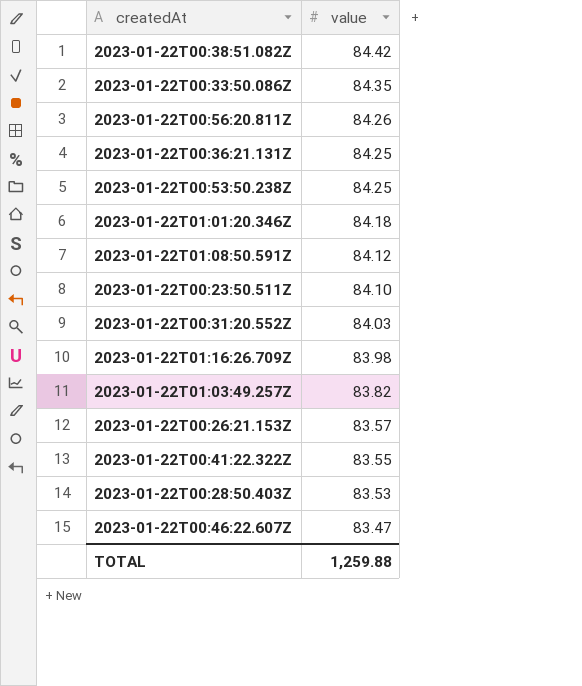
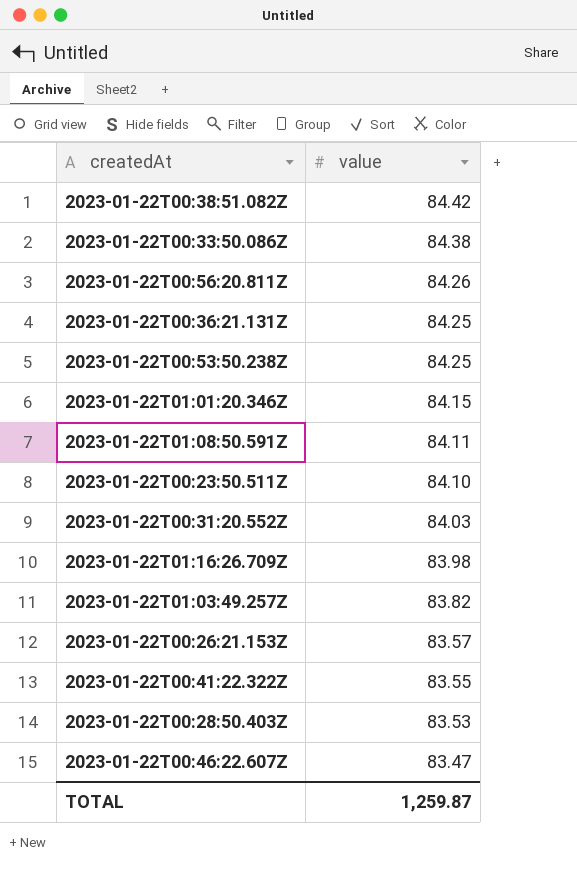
2023-01-22T00:33:50.086Z | value: 84.35 -> 84.38
2023-01-22T01:01:20.346Z | value: 84.18 -> 84.15
2023-01-22T01:08:50.591Z | value: 84.12 -> 84.11
TOTAL | value: 1,259.88 -> 1,259.87

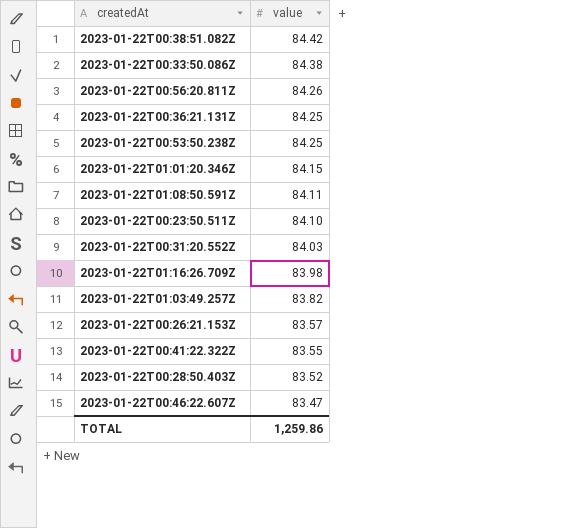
2023-01-22T00:28:50.403Z | value: 83.53 -> 83.52
TOTAL | value: 1,259.87 -> 1,259.86

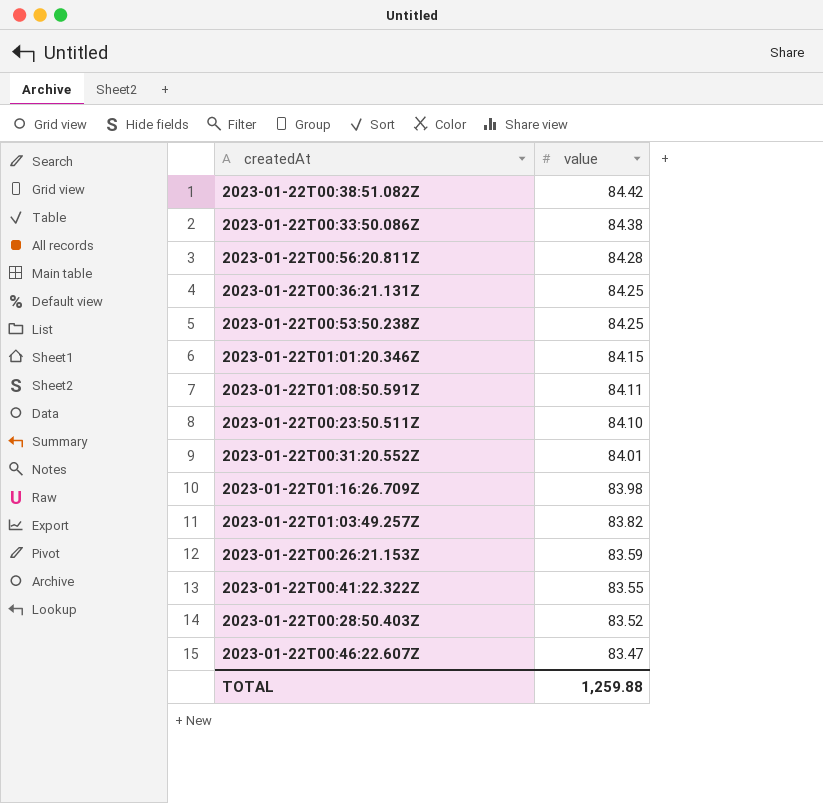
2023-01-22T00:56:20.811Z | value: 84.26 -> 84.28
2023-01-22T00:31:20.552Z | value: 84.03 -> 84.01
2023-01-22T00:26:21.153Z | value: 83.57 -> 83.59
TOTAL | value: 1,259.86 -> 1,259.88

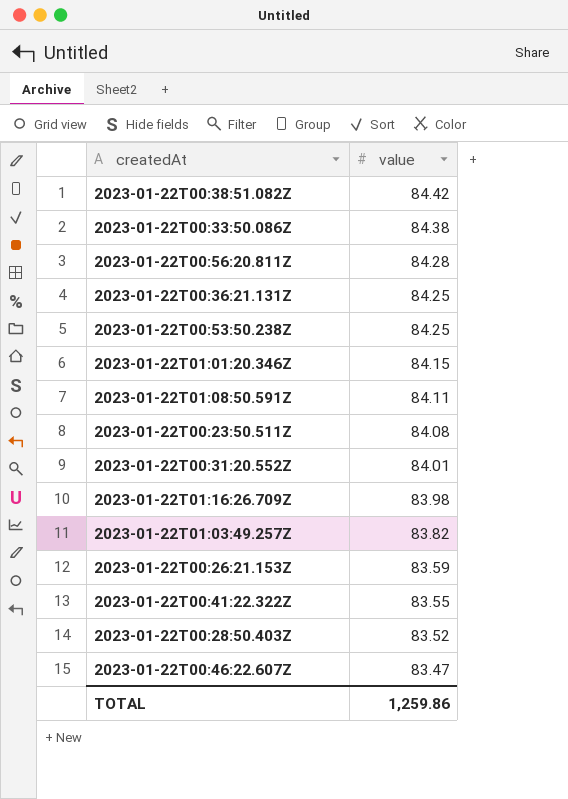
2023-01-22T00:23:50.511Z | value: 84.10 -> 84.08
TOTAL | value: 1,259.88 -> 1,259.86

